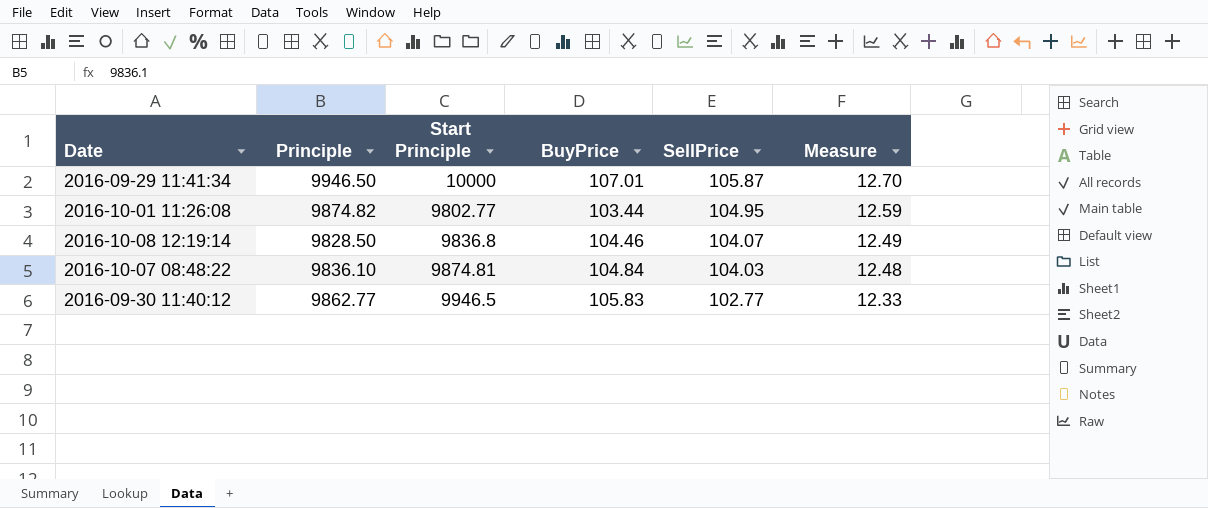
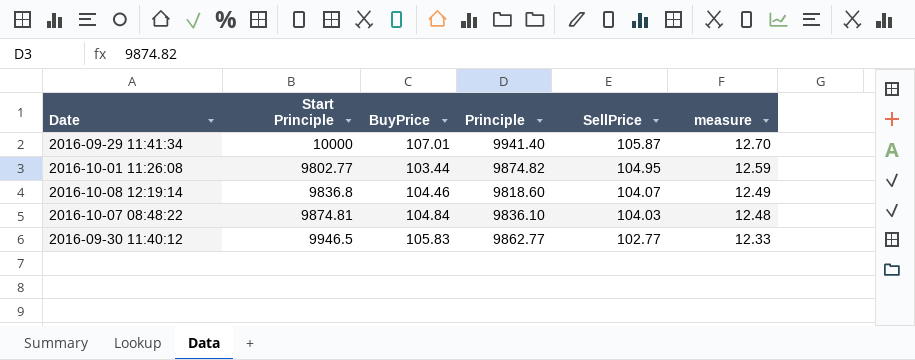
column Principle | position: 2 -> 4
column name: Measure -> measure
2016-09-29 11:41:34 | Principle: 9946.50 -> 9941.40
2016-10-08 12:19:14 | Principle: 9828.50 -> 9818.60

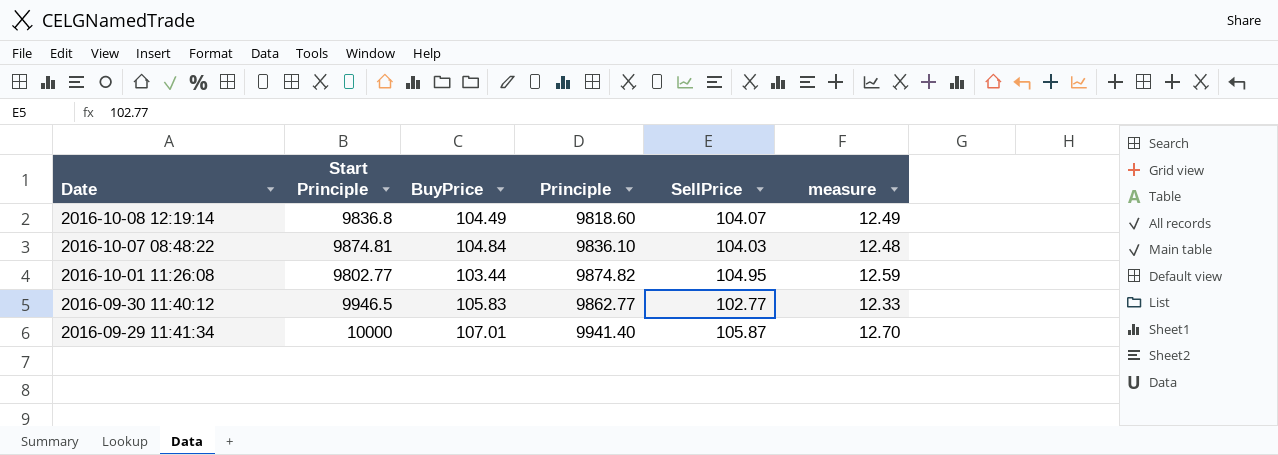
row order: SellPrice descending -> Date descending
2016-10-08 12:19:14 | BuyPrice: 104.46 -> 104.49

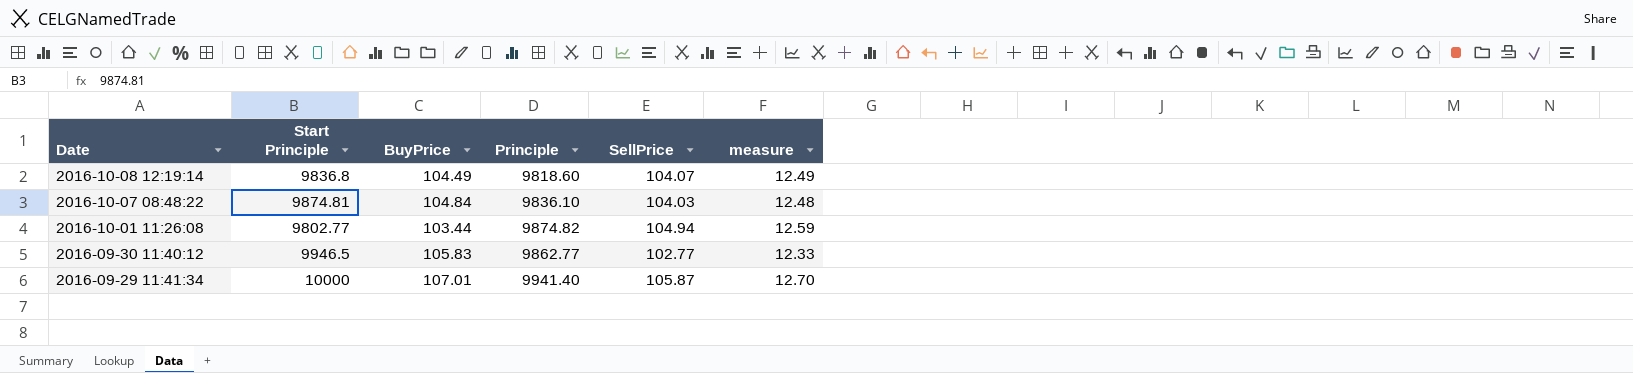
2016-10-01 11:26:08 | SellPrice: 104.95 -> 104.94

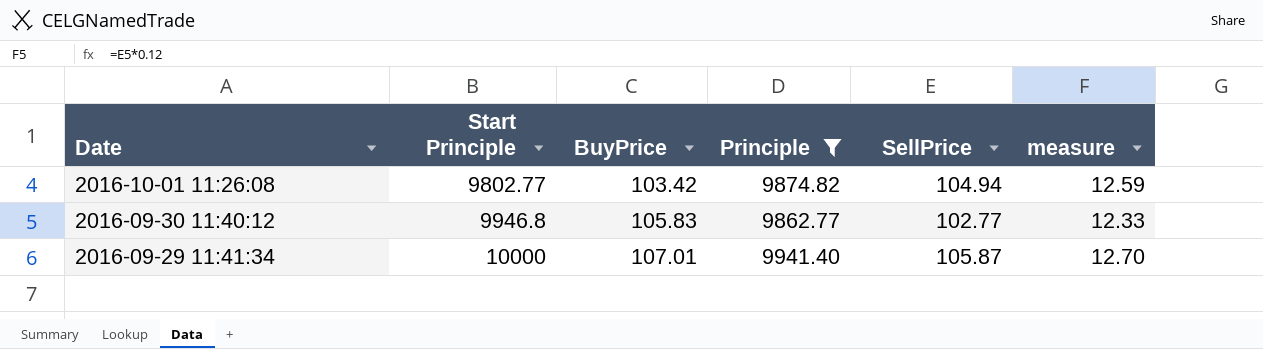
filter: none -> Principle >= 9862.77
2016-10-01 11:26:08 | BuyPrice: 103.44 -> 103.42
2016-09-30 11:40:12 | Start Principle: 9946.5 -> 9946.8

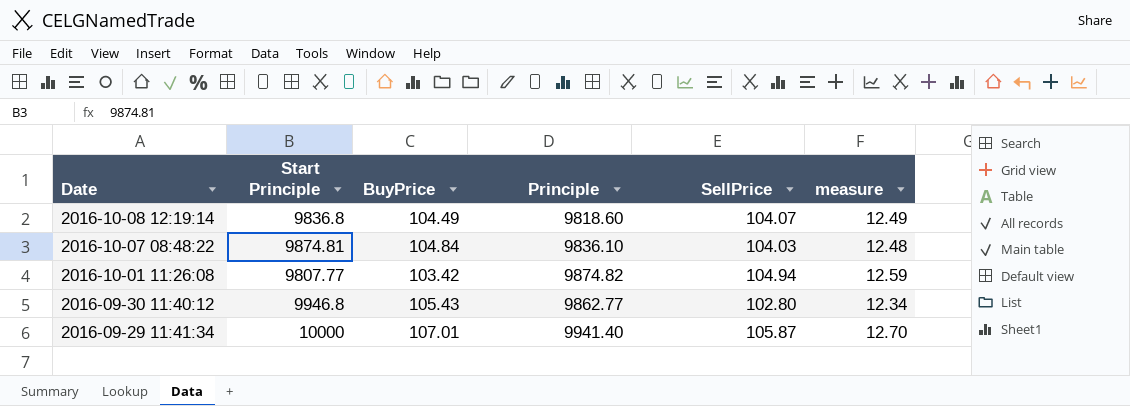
filter: Principle >= 9862.77 -> none
2016-10-01 11:26:08 | Start Principle: 9802.77 -> 9807.77
2016-09-30 11:40:12 | BuyPrice: 105.83 -> 105.43
2016-09-30 11:40:12 | SellPrice: 102.77 -> 102.80
2016-09-30 11:40:12 | measure: 12.33 -> 12.34

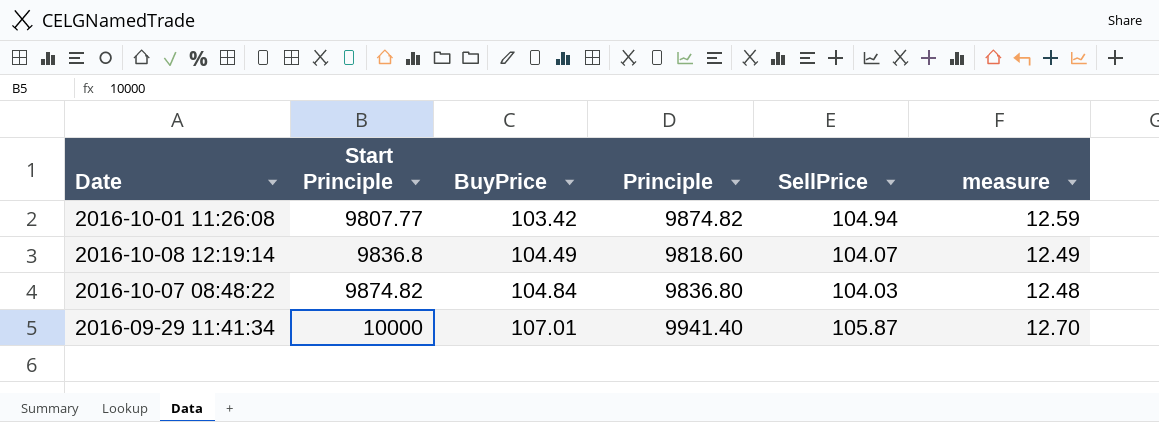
row order: Date descending -> Start Principle ascending
row 2016-09-30 11:40:12: 9946.8 | 105.43 | 9862.77 | 102.80 | 12.34 -> none
2016-10-07 08:48:22 | Start Principle: 9874.81 -> 9874.82
2016-10-07 08:48:22 | Principle: 9836.10 -> 9836.80

